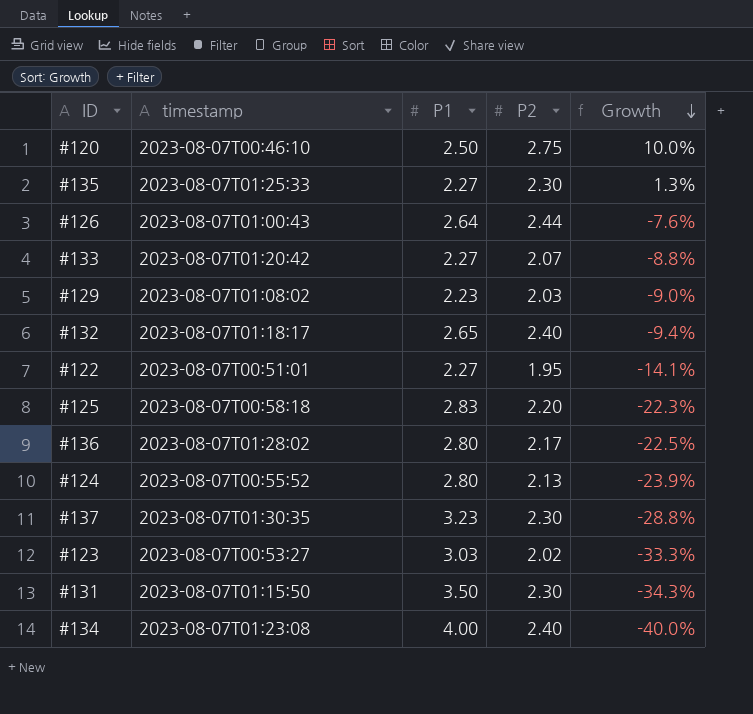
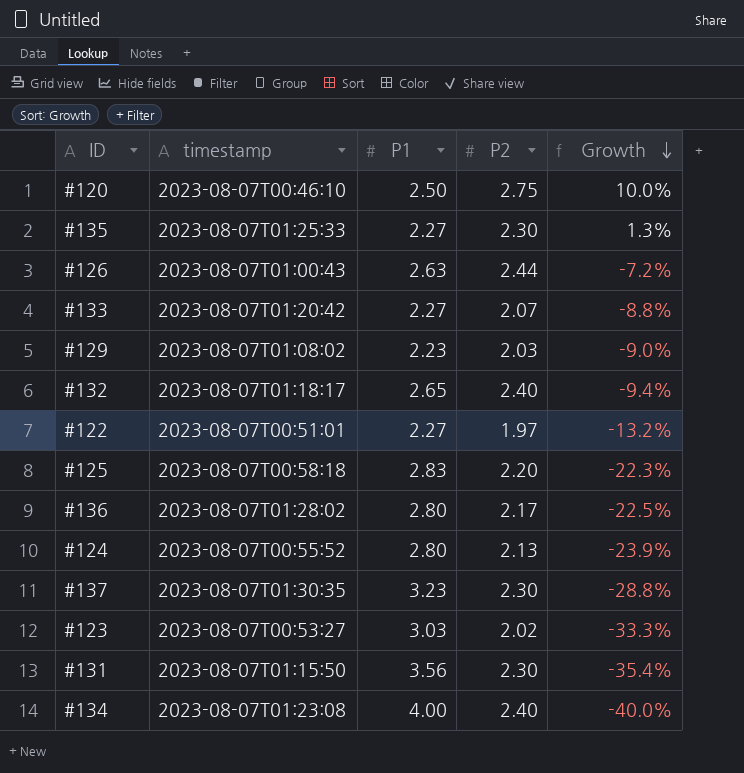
#126 | P1: 2.64 -> 2.63
#126 | Growth: -7.6% -> -7.2%
#122 | P2: 1.95 -> 1.97
#122 | Growth: -14.1% -> -13.2%
#131 | P1: 3.50 -> 3.56
#131 | Growth: -34.3% -> -35.4%

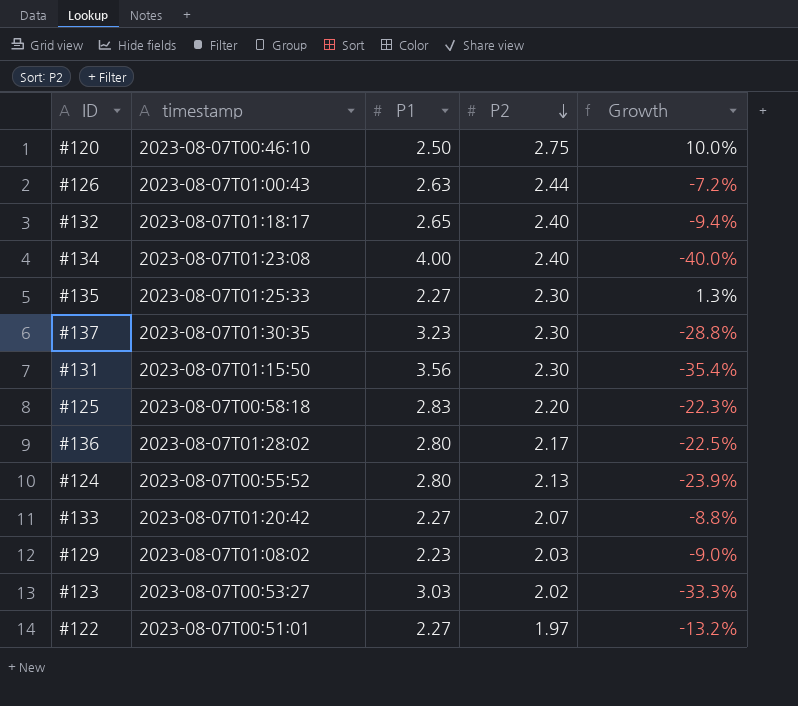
row order: Growth descending -> P2 descending

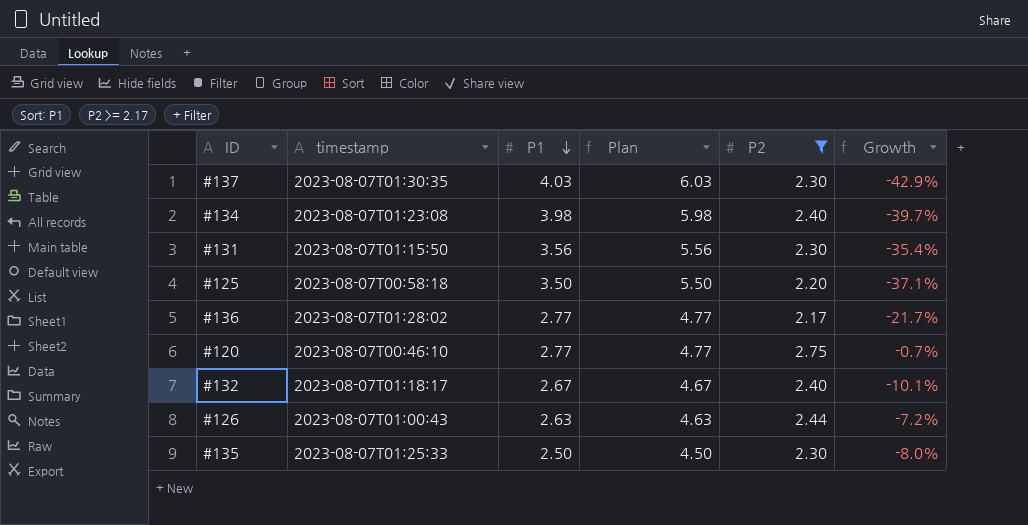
filter: none -> P2 >= 2.17
row order: P2 descending -> P1 descending
column Plan | formula: none -> [P1] + 2
#137 | P1: 3.23 -> 4.03
#137 | Growth: -28.8% -> -42.9%
#134 | P1: 4.00 -> 3.98
#134 | Growth: -40.0% -> -39.7%
#125 | P1: 2.83 -> 3.50
#125 | Growth: -22.3% -> -37.1%
#136 | P1: 2.80 -> 2.77
#136 | Growth: -22.5% -> -21.7%
#120 | P1: 2.50 -> 2.77
#120 | Growth: 10.0% -> -0.7%
#132 | P1: 2.65 -> 2.67
#132 | Growth: -9.4% -> -10.1%
#135 | P1: 2.27 -> 2.50
#135 | Growth: 1.3% -> -8.0%

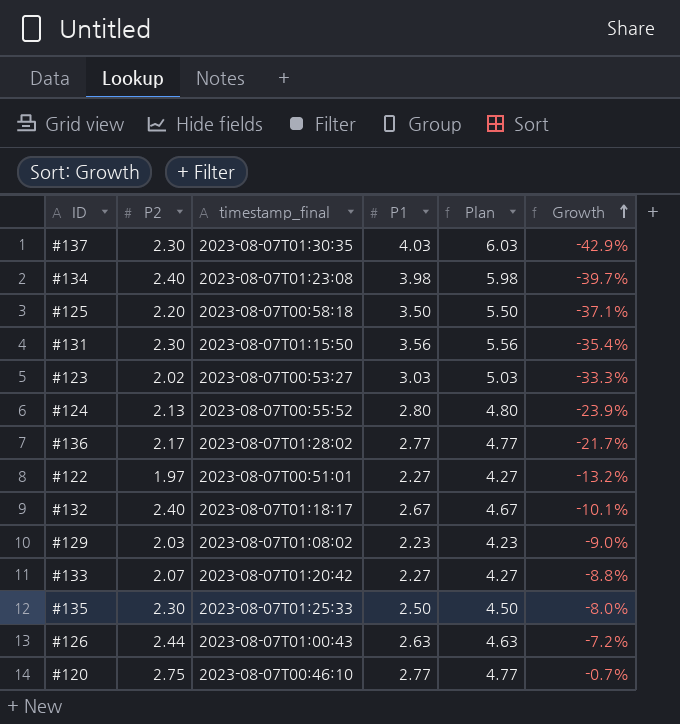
filter: P2 >= 2.17 -> none
row order: P1 descending -> Growth ascending
column P2 | position: 5 -> 2
column name: timestamp -> timestamp_final

